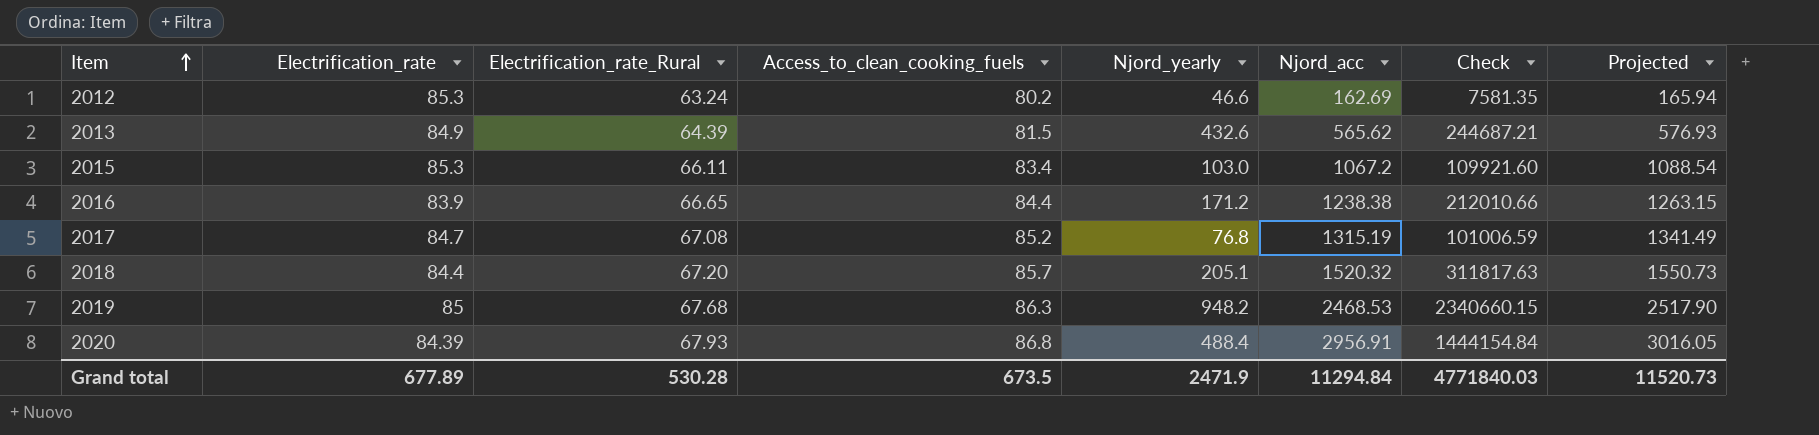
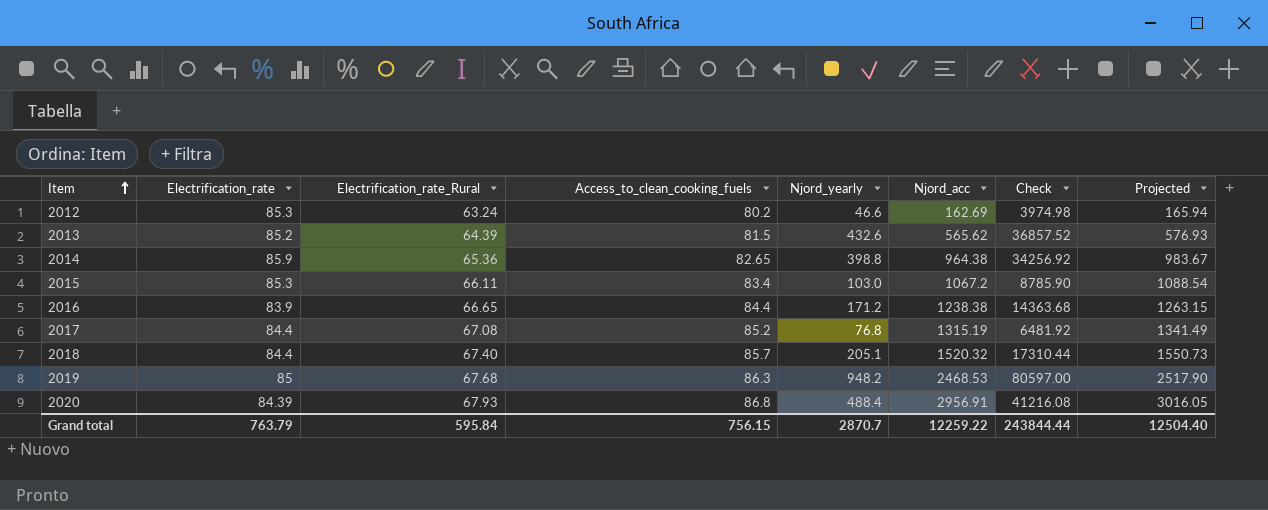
column Check | formula: [Njord_yearly] * [Njord_acc] -> [Electrification_rate] * [Njord_yearly]
2013 | Electrification_rate: 84.9 -> 85.2
row 2014: none -> 85.9 | 65.36 | 82.65 | 398.8 | 964.38 | 34256.92 | 983.67
2017 | Electrification_rate: 84.7 -> 84.4
2018 | Electrification_rate_Rural: 67.20 -> 67.40
Grand total | Electrification_rate: 677.89 -> 763.79
Grand total | Electrification_rate_Rural: 530.28 -> 595.84
Grand total | Access_to_clean_cooking_fuels: 673.5 -> 756.15
Grand total | Njord_yearly: 2471.9 -> 2870.7
Grand total | Njord_acc: 11294.84 -> 12259.22
Grand total | Check: 4771840.03 -> 243844.44
Grand total | Projected: 11520.73 -> 12504.40

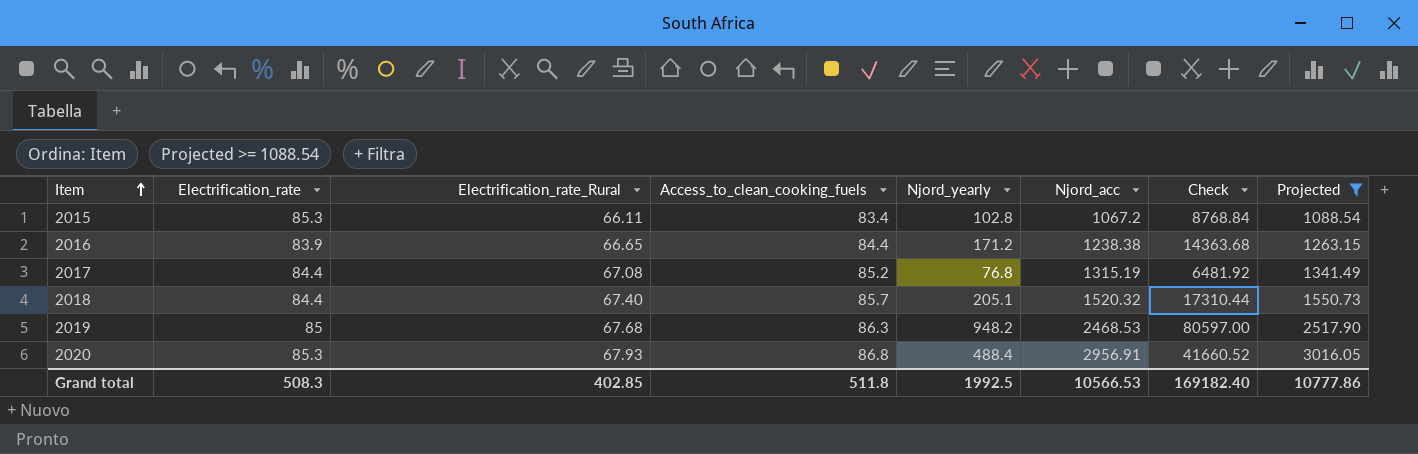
filter: none -> Projected >= 1088.54
2015 | Njord_yearly: 103.0 -> 102.8
2015 | Check: 8785.90 -> 8768.84
2020 | Electrification_rate: 84.39 -> 85.3
2020 | Check: 41216.08 -> 41660.52
Grand total | Electrification_rate: 763.79 -> 508.3
Grand total | Electrification_rate_Rural: 595.84 -> 402.85
Grand total | Access_to_clean_cooking_fuels: 756.15 -> 511.8
Grand total | Njord_yearly: 2870.7 -> 1992.5
Grand total | Njord_acc: 12259.22 -> 10566.53
Grand total | Check: 243844.44 -> 169182.40
Grand total | Projected: 12504.40 -> 10777.86

